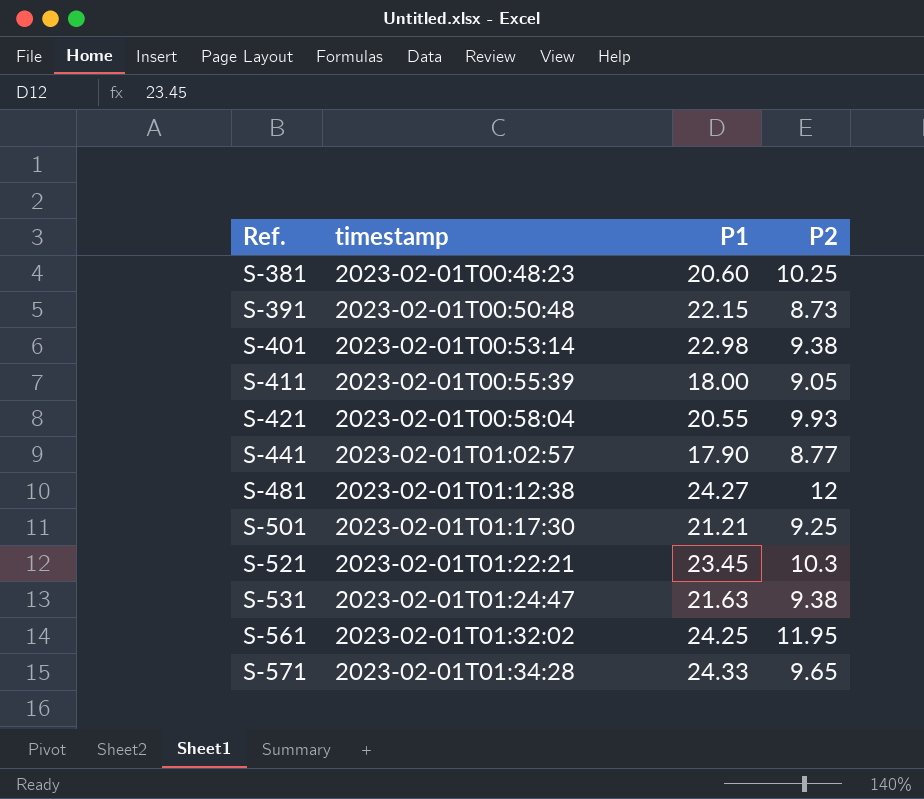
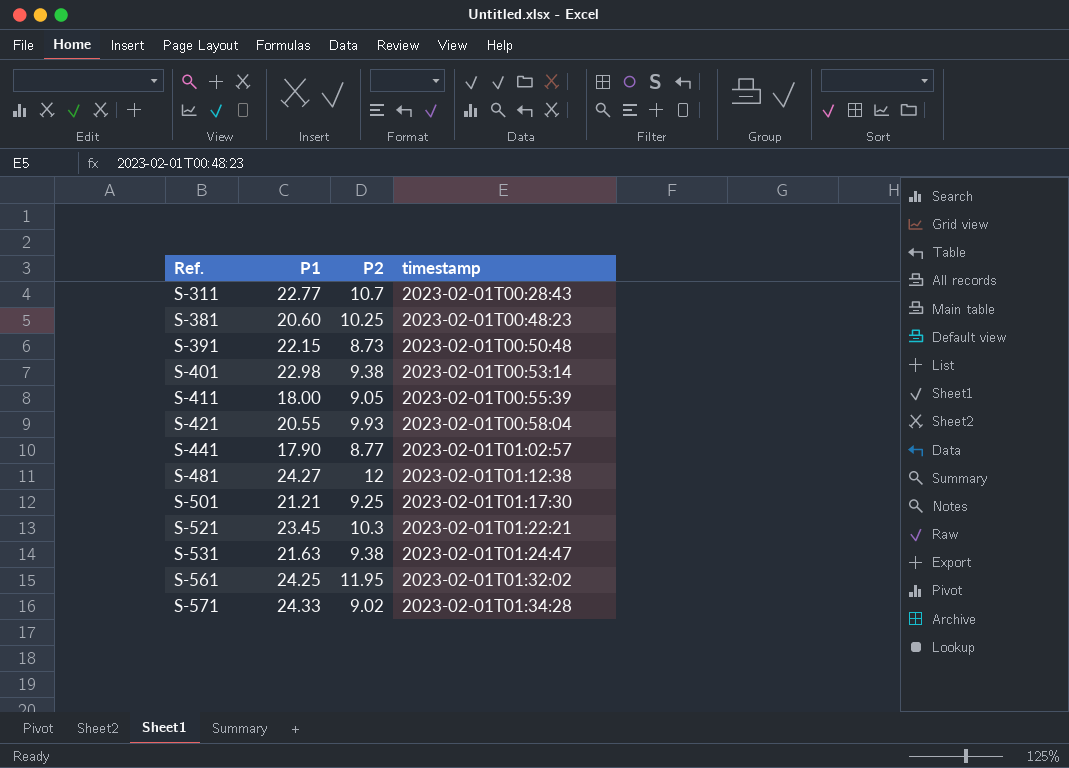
column timestamp | position: 2 -> 4
row S-311: none -> 22.77 | 10.7 | 2023-02-01T00:28:43
S-571 | P2: 9.65 -> 9.02

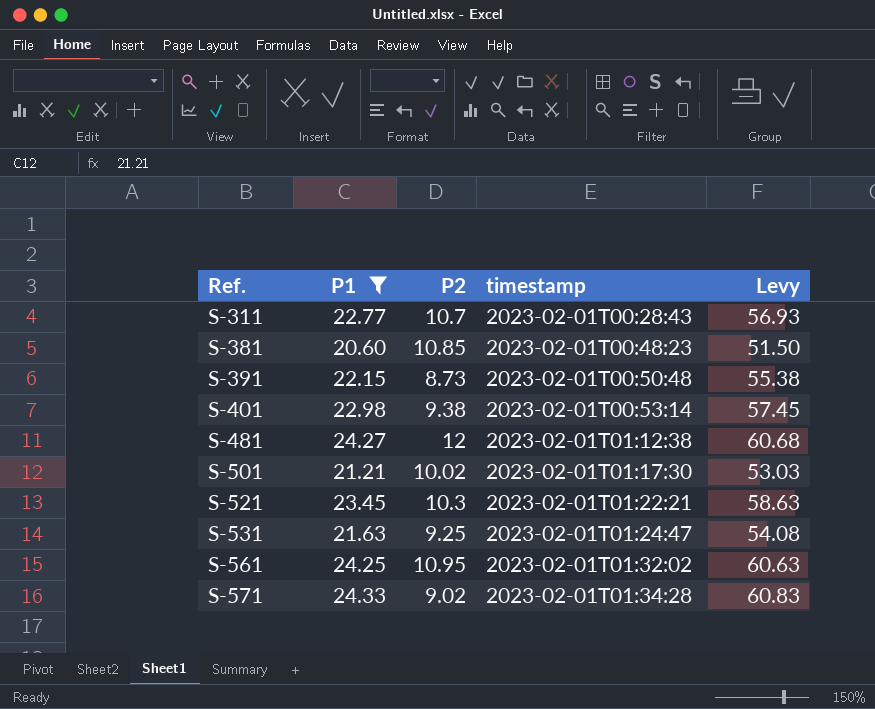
filter: none -> P1 >= 20.60
column Levy | formula: none -> [P1] * 2.5
S-381 | P2: 10.25 -> 10.85
S-501 | P2: 9.25 -> 10.02
S-531 | P2: 9.38 -> 9.25
S-561 | P2: 11.95 -> 10.95

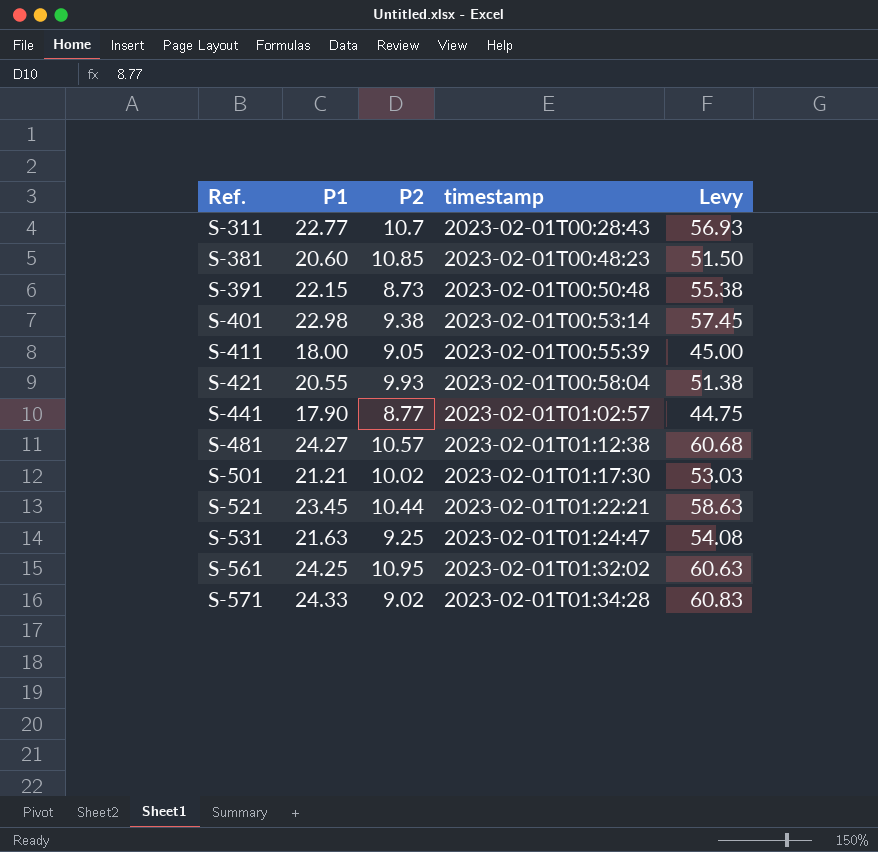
filter: P1 >= 20.60 -> none
S-481 | P2: 12 -> 10.57
S-521 | P2: 10.3 -> 10.44

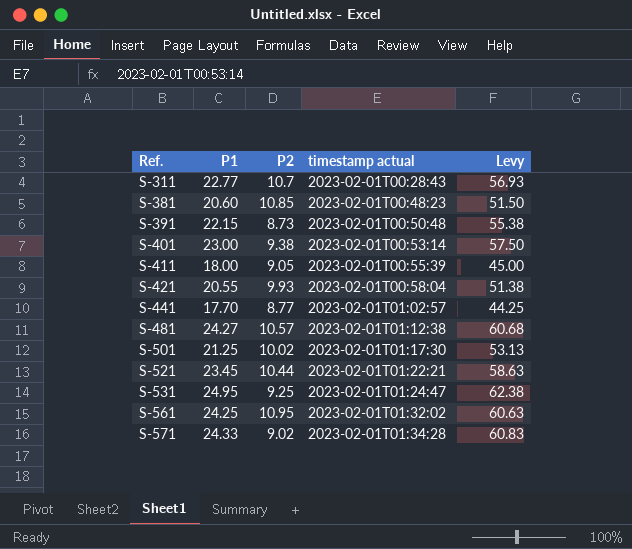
column name: timestamp -> timestamp actual
S-401 | P1: 22.98 -> 23.00
S-401 | Levy: 57.45 -> 57.50
S-441 | P1: 17.90 -> 17.70
S-441 | Levy: 44.75 -> 44.25
S-501 | P1: 21.21 -> 21.25
S-501 | Levy: 53.03 -> 53.13
S-531 | P1: 21.63 -> 24.95
S-531 | Levy: 54.08 -> 62.38

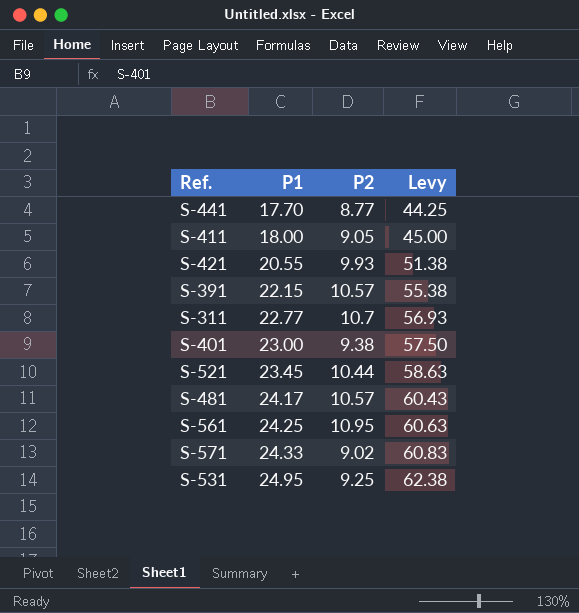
row order: Ref. ascending -> P1 ascending
column timestamp actual | position: 4 -> none
row S-381: 20.60 | 10.85 | 2023-02-01T00:48:23 | 51.50 -> none
row S-501: 21.25 | 10.02 | 2023-02-01T01:17:30 | 53.13 -> none
S-391 | P2: 8.73 -> 10.57
S-481 | P1: 24.27 -> 24.17
S-481 | Levy: 60.68 -> 60.43

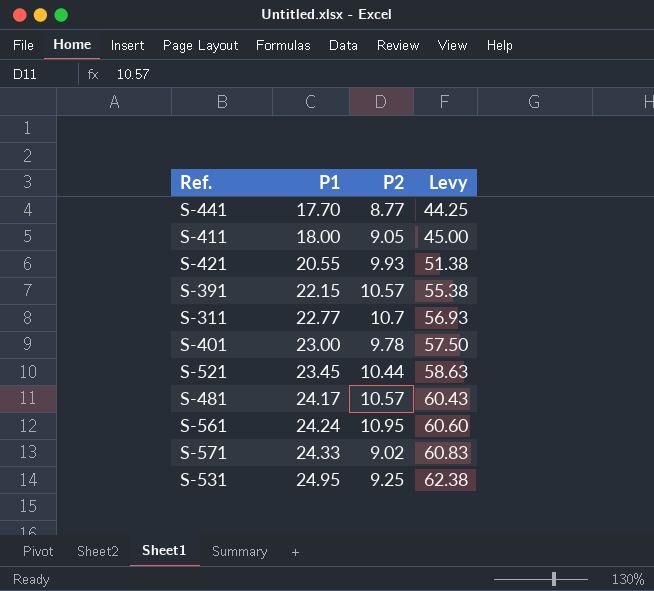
S-401 | P2: 9.38 -> 9.78
S-561 | P1: 24.25 -> 24.24
S-561 | Levy: 60.63 -> 60.60

